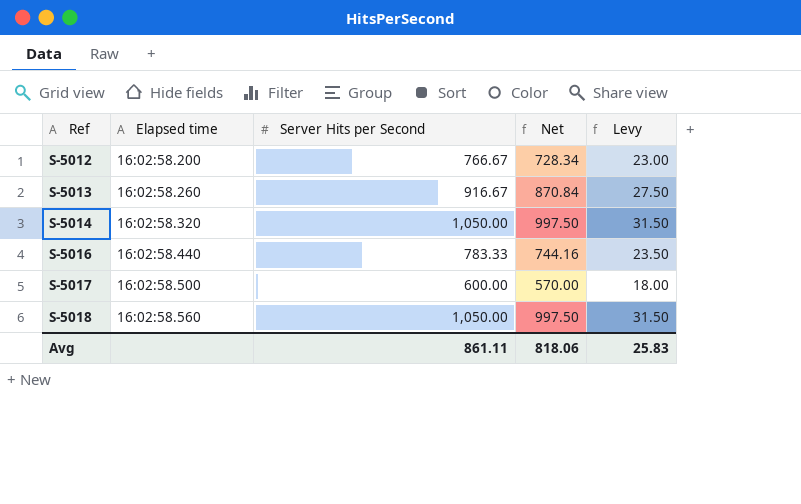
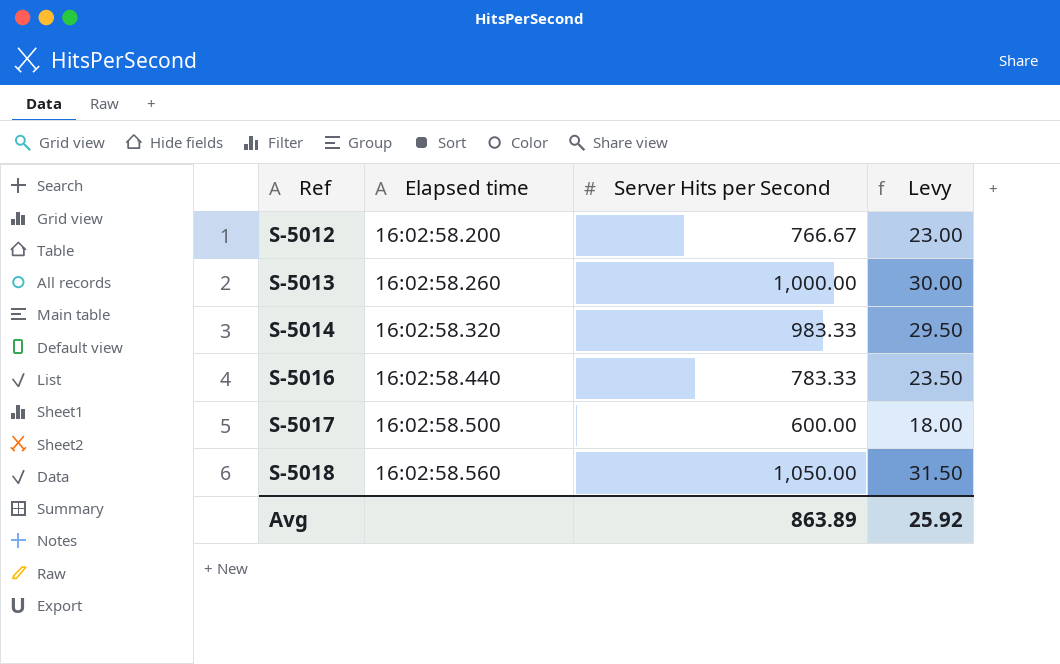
column Net | formula: [Server Hits per Second] * 0.95 -> none
S-5013 | Server Hits per Second: 916.67 -> 1,000.00
S-5013 | Levy: 27.50 -> 30.00
S-5014 | Server Hits per Second: 1,050.00 -> 983.33
S-5014 | Levy: 31.50 -> 29.50
Avg | Server Hits per Second: 861.11 -> 863.89
Avg | Levy: 25.83 -> 25.92

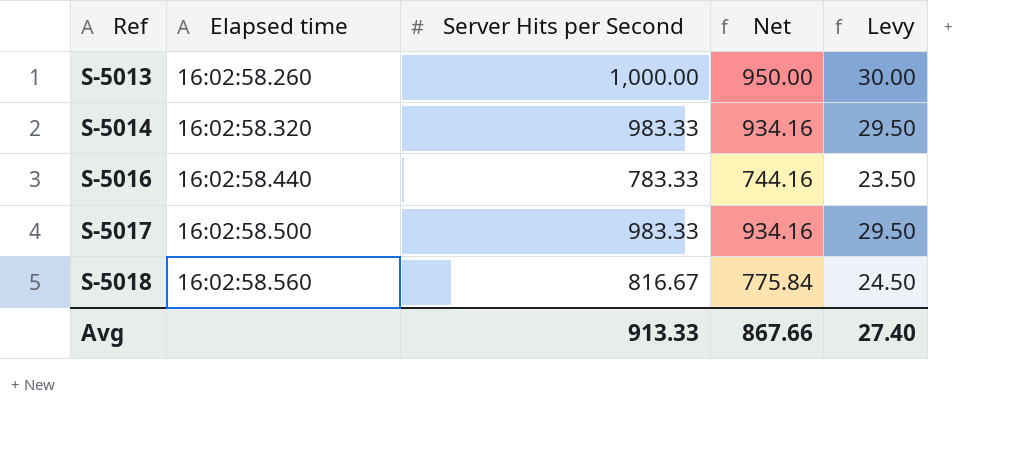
column Net | formula: none -> [Server Hits per Second] * 0.95
row S-5012: 16:02:58.200 | 766.67 | 23.00 -> none
S-5017 | Server Hits per Second: 600.00 -> 983.33
S-5017 | Levy: 18.00 -> 29.50
S-5018 | Server Hits per Second: 1,050.00 -> 816.67
S-5018 | Levy: 31.50 -> 24.50
Avg | Server Hits per Second: 863.89 -> 913.33
Avg | Levy: 25.92 -> 27.40

